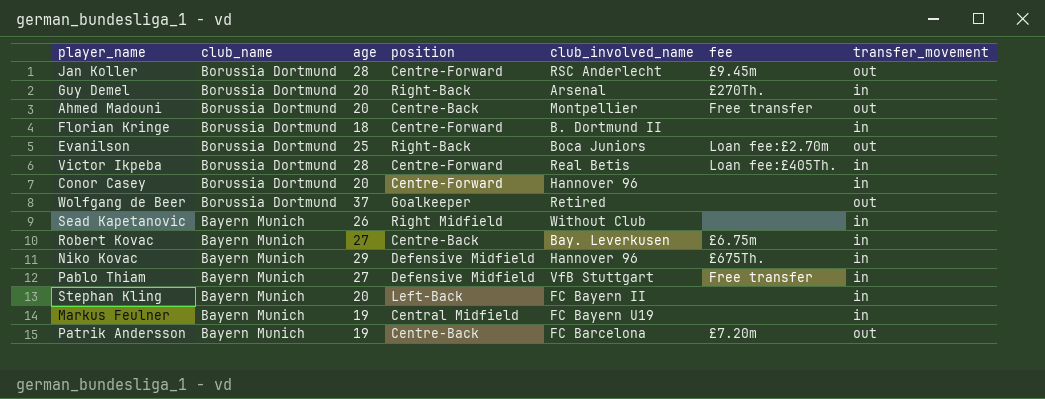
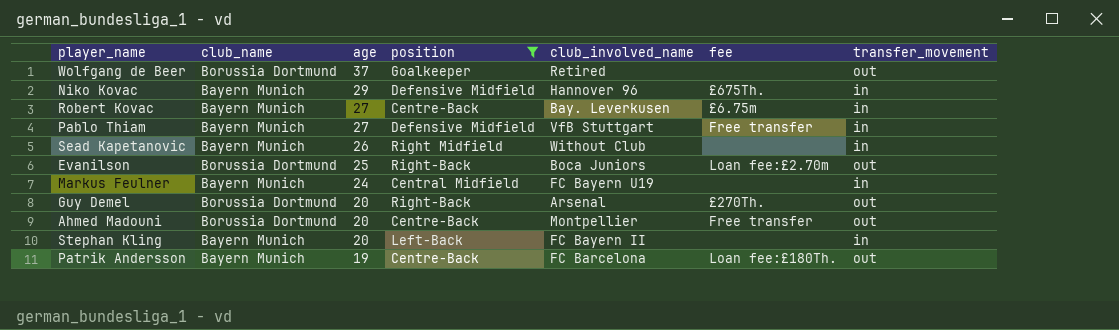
filter: none -> position != Centre-Forward
row order: club_name descending -> age descending
Markus Feulner | age: 19 -> 24
Guy Demel | transfer_movement: in -> out
Patrik Andersson | fee: £7.20m -> Loan fee:£180Th.

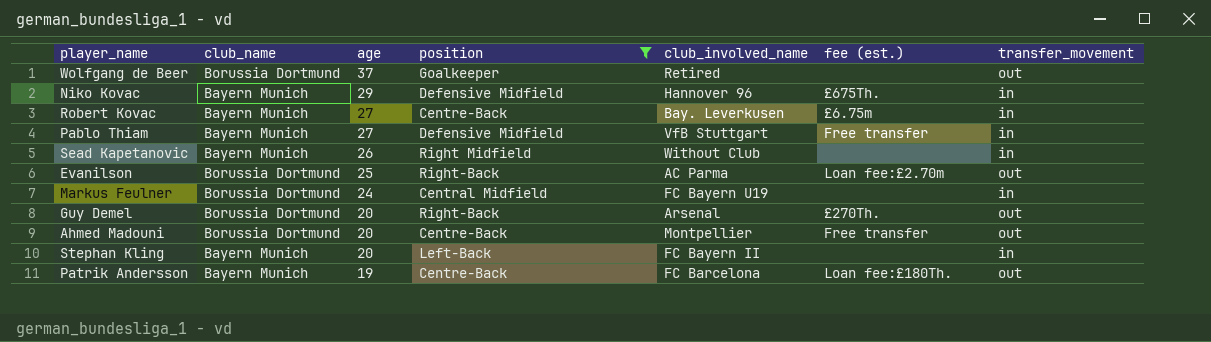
column name: fee -> fee (est.)
Evanilson | club_involved_name: Boca Juniors -> AC Parma
Markus Feulner | club_name: Bayern Munich -> Borussia Dortmund

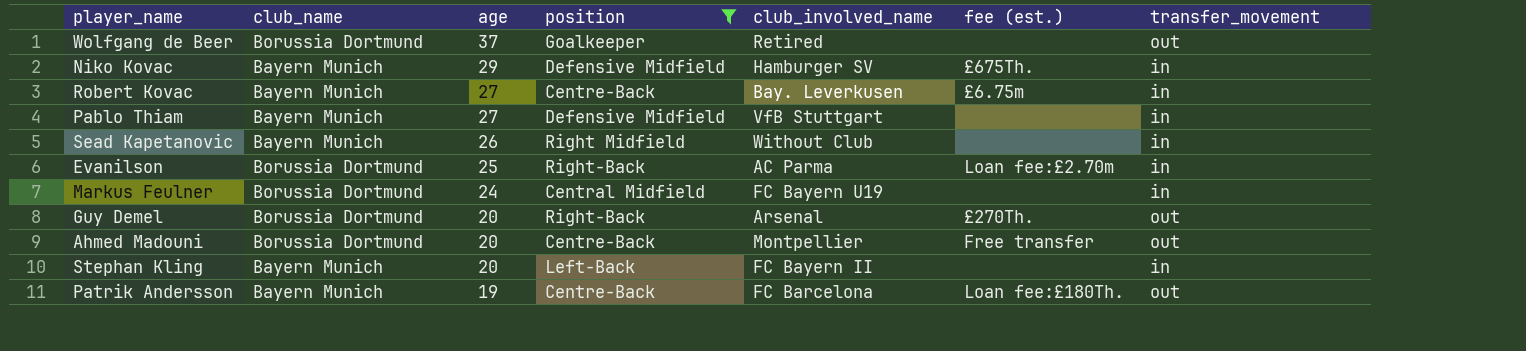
Niko Kovac | club_involved_name: Hannover 96 -> Hamburger SV
Pablo Thiam | fee (est.): Free transfer -> none
Evanilson | transfer_movement: out -> in

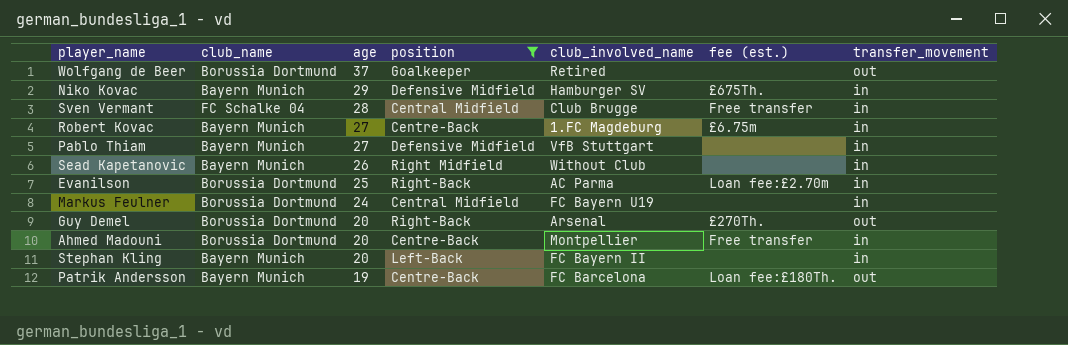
row Sven Vermant: none -> FC Schalke 04 | 28 | Central Midfield | Club Brugge | Free transfer | in
Robert Kovac | club_involved_name: Bay. Leverkusen -> 1.FC Magdeburg
Ahmed Madouni | transfer_movement: out -> in

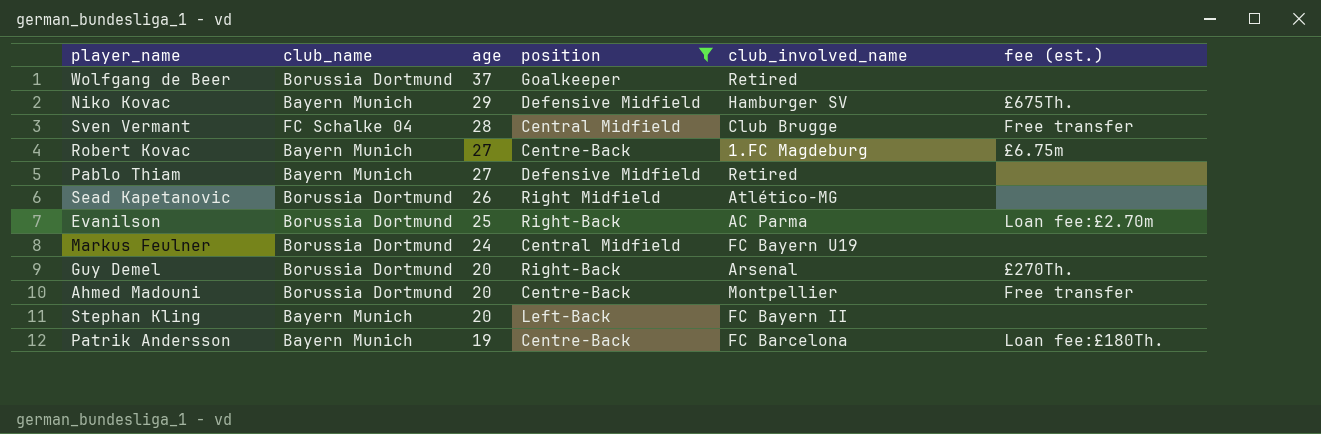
column transfer_movement | position: 7 -> none
Pablo Thiam | club_involved_name: VfB Stuttgart -> Retired
Sead Kapetanovic | club_name: Bayern Munich -> Borussia Dortmund
Sead Kapetanovic | club_involved_name: Without Club -> Atlético-MG

